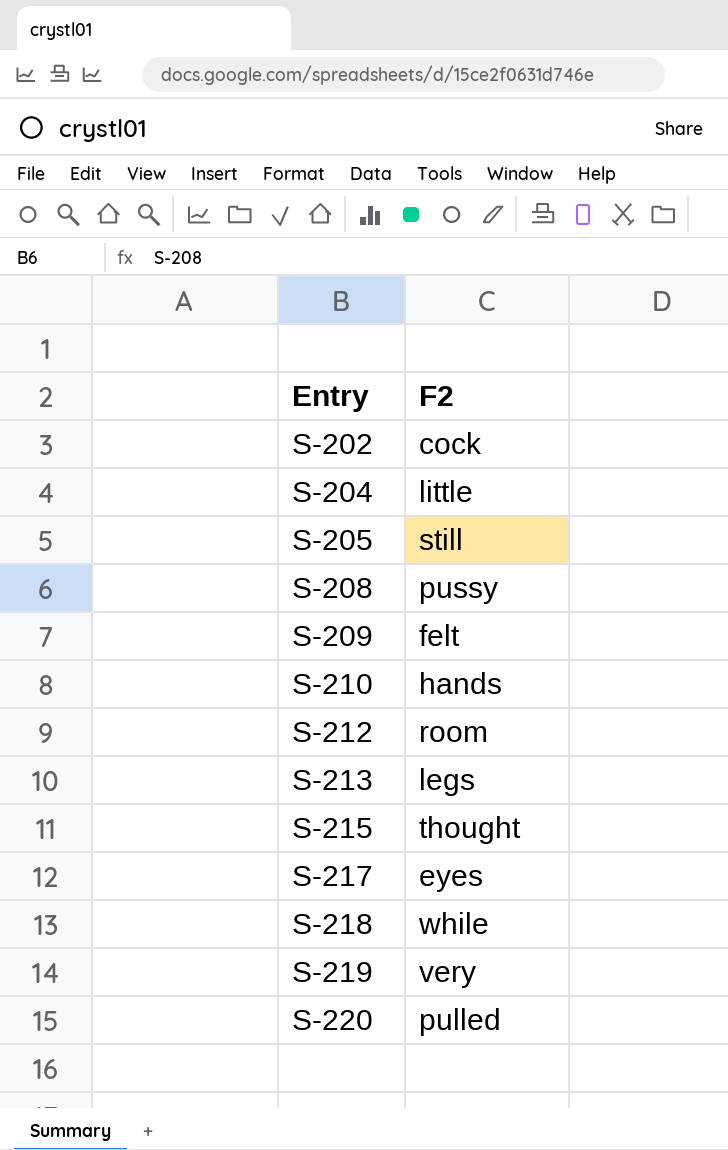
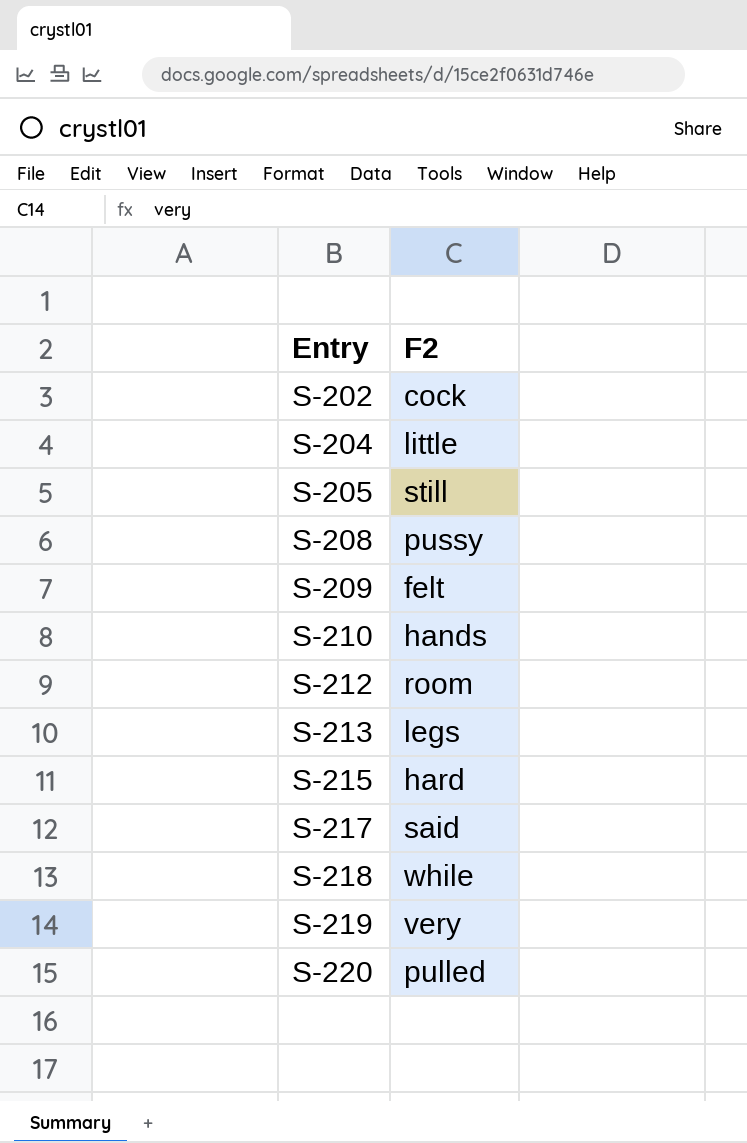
S-215 | F2: thought -> hard
S-217 | F2: eyes -> said

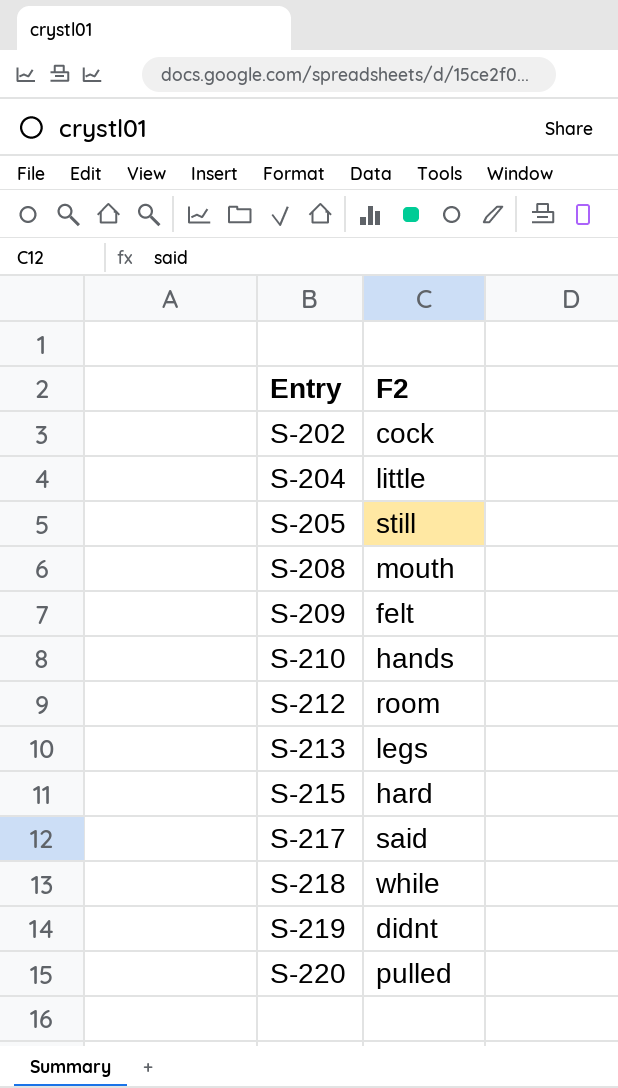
S-208 | F2: pussy -> mouth
S-219 | F2: very -> didnt

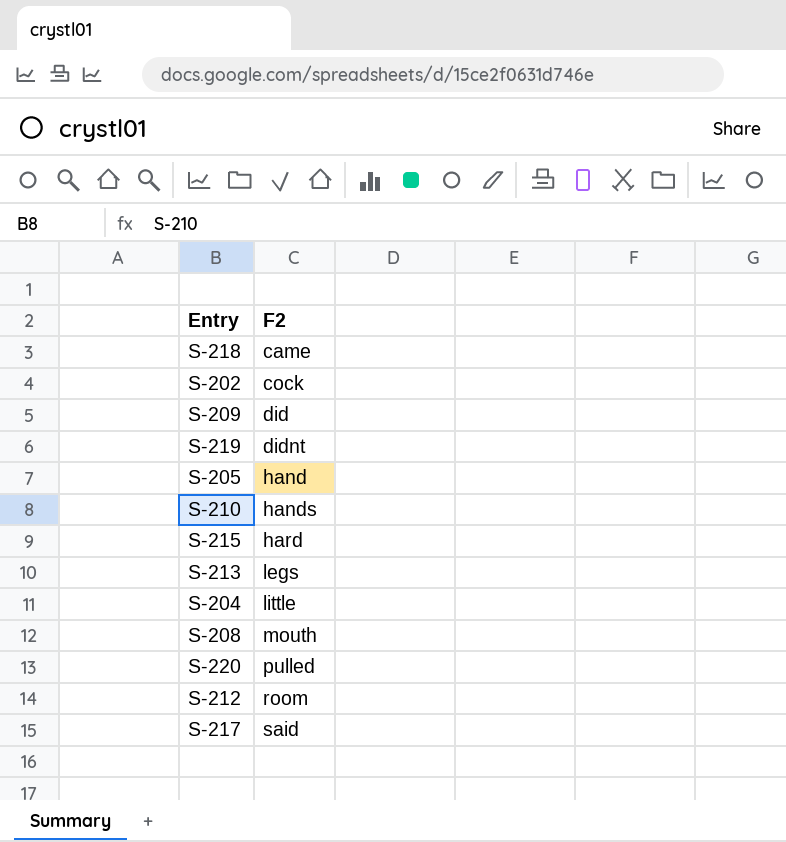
row order: Entry ascending -> F2 ascending
S-218 | F2: while -> came
S-209 | F2: felt -> did
S-205 | F2: still -> hand

